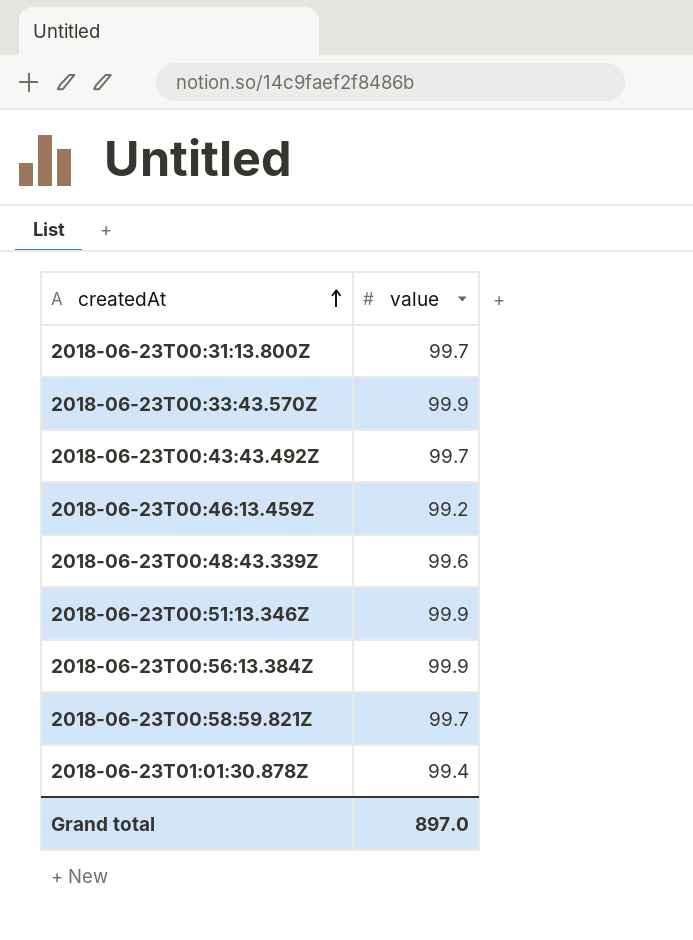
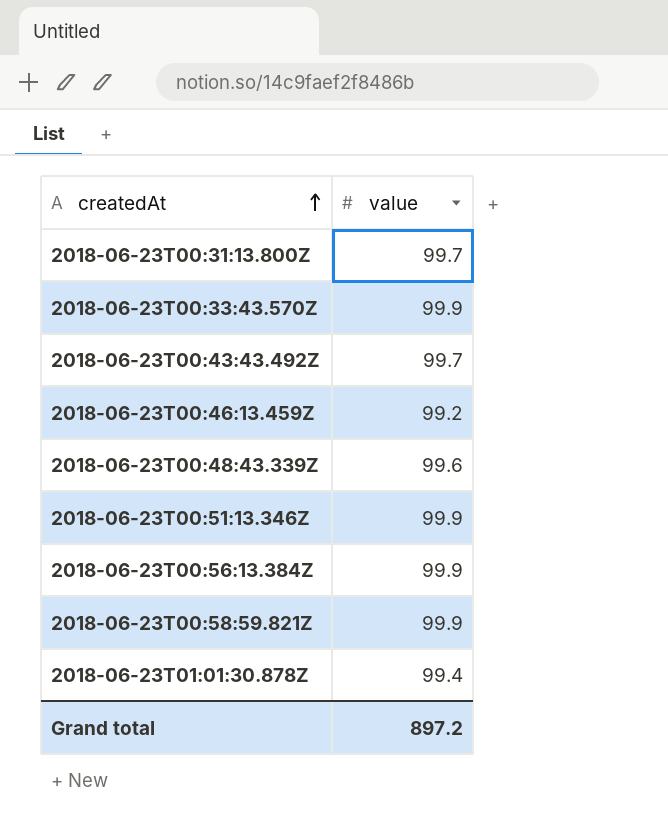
2018-06-23T00:58:59.821Z | value: 99.7 -> 99.9
Grand total | value: 897.0 -> 897.2

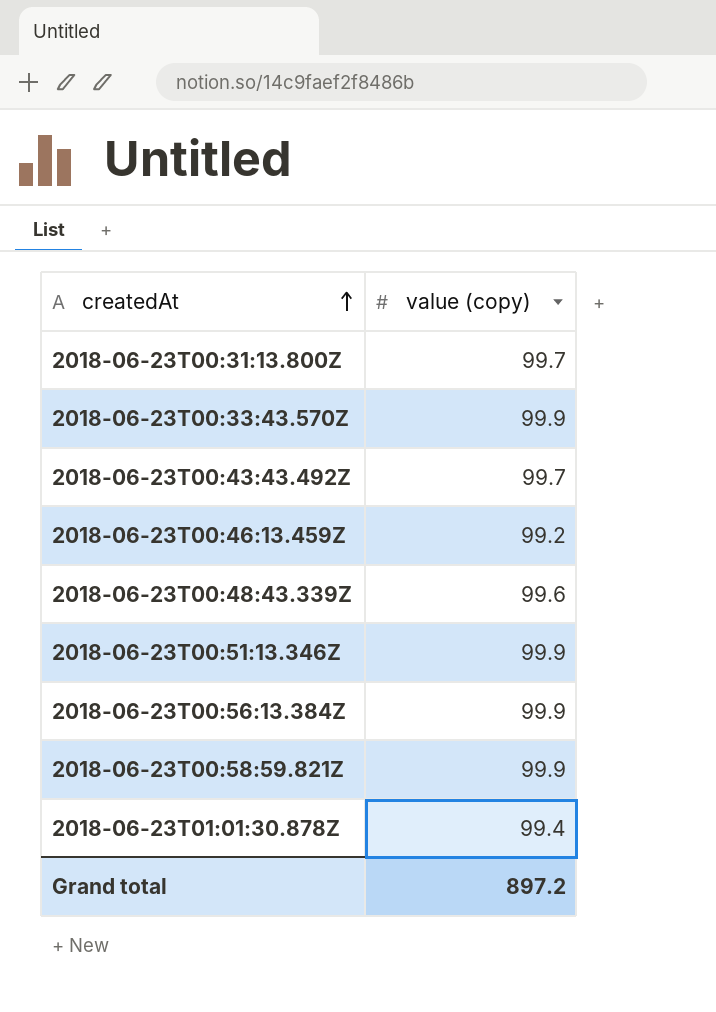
column name: value -> value (copy)

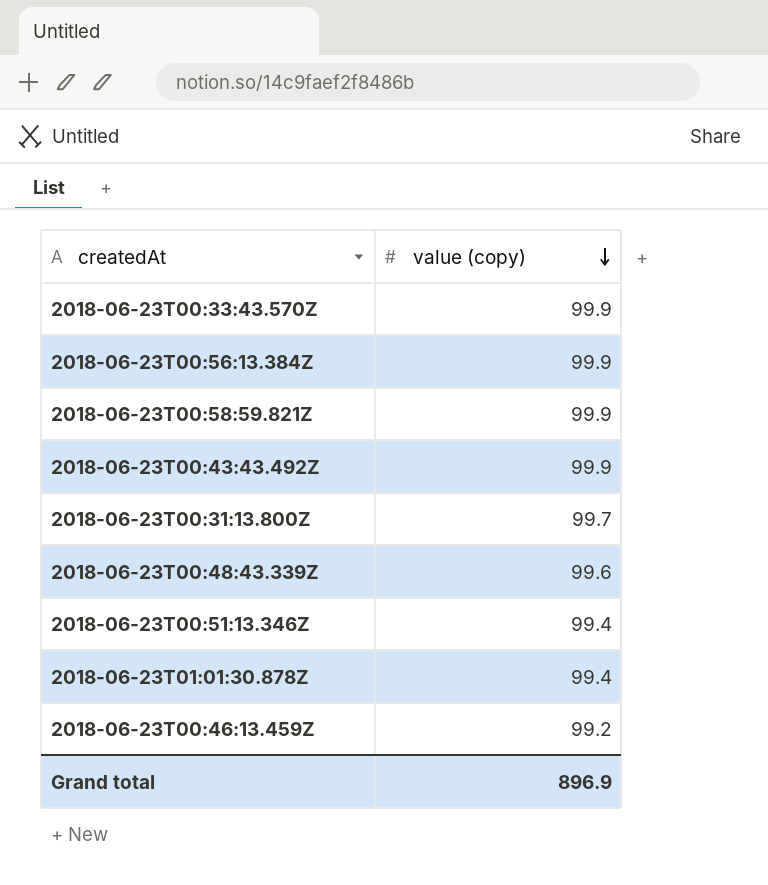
row order: createdAt ascending -> value (copy) descending
2018-06-23T00:43:43.492Z | value (copy): 99.7 -> 99.9
2018-06-23T00:51:13.346Z | value (copy): 99.9 -> 99.4
Grand total | value (copy): 897.2 -> 896.9

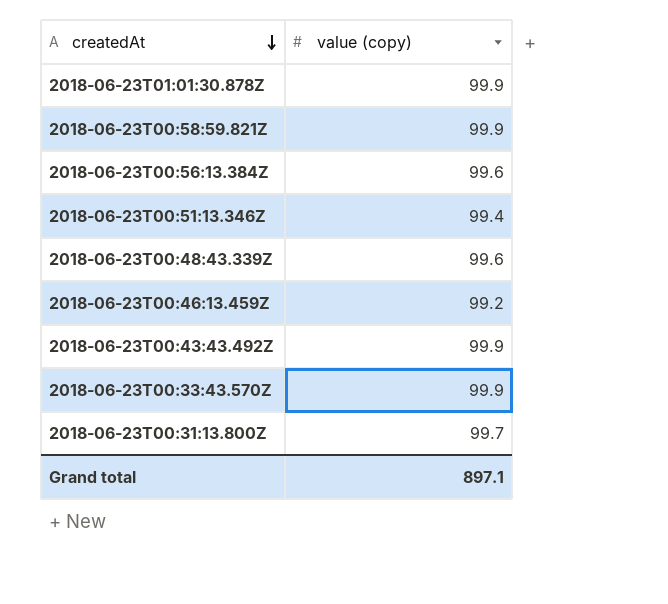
row order: value (copy) descending -> createdAt descending
2018-06-23T01:01:30.878Z | value (copy): 99.4 -> 99.9
2018-06-23T00:56:13.384Z | value (copy): 99.9 -> 99.6
Grand total | value (copy): 896.9 -> 897.1

